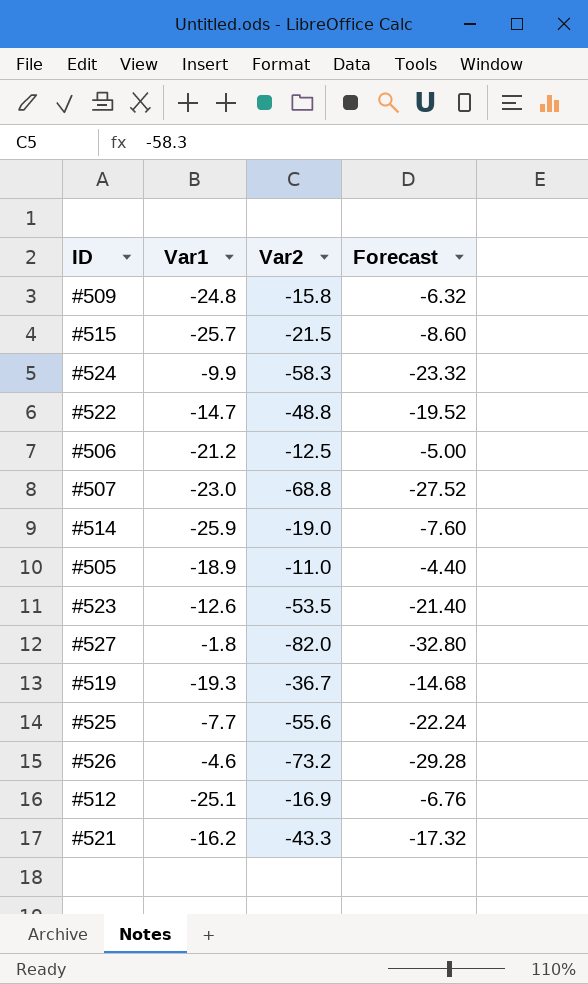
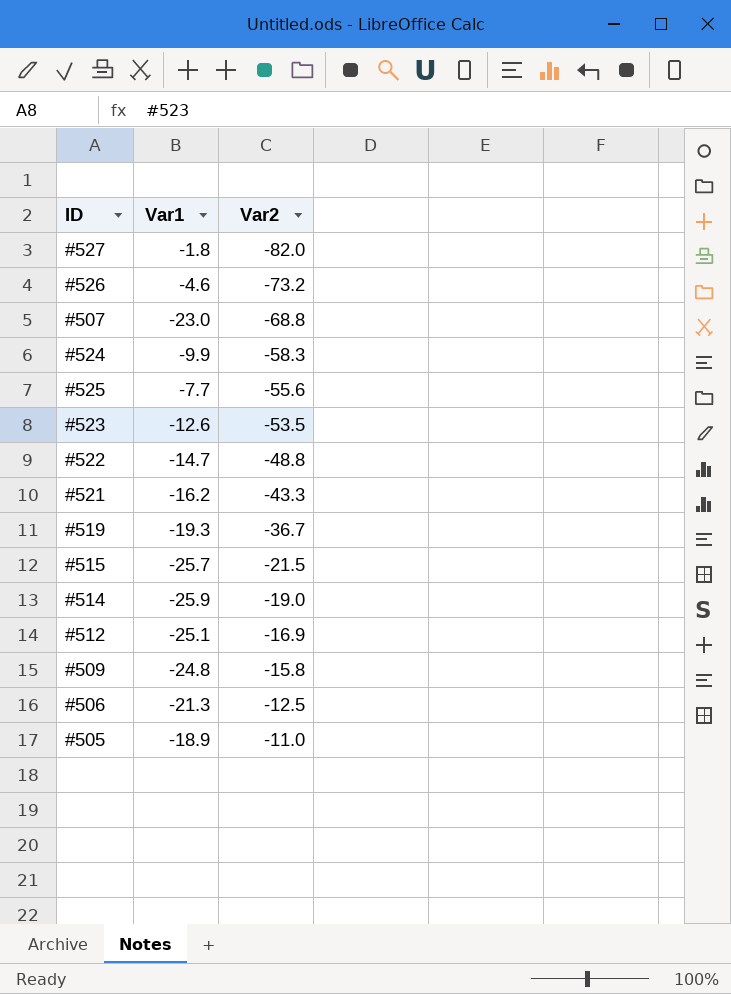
row order: none -> Var2 ascending
column Forecast | formula: [Var2] * 0.4 -> none
#506 | Var1: -21.2 -> -21.3

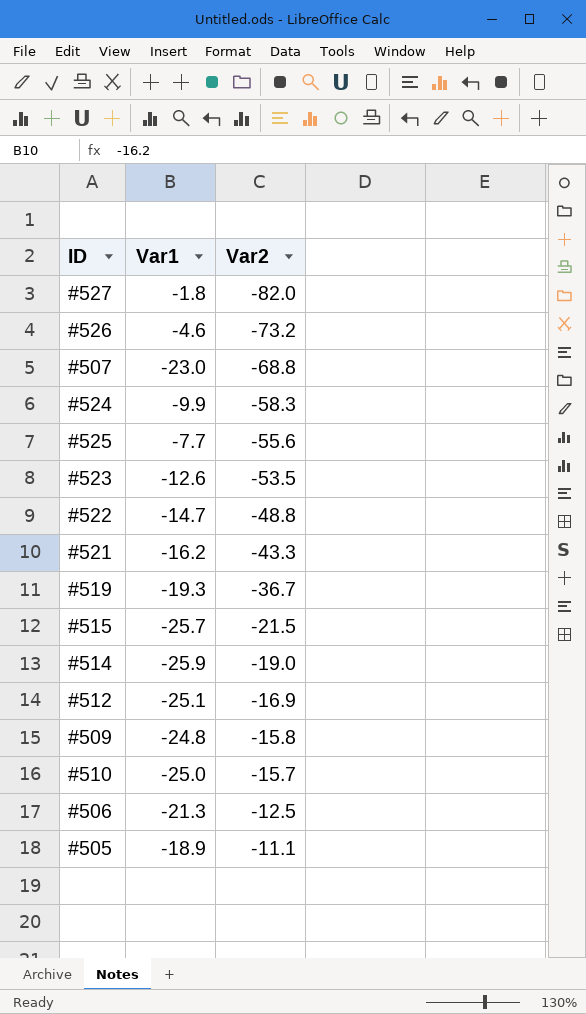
row #510: none -> -25.0 | -15.7
#505 | Var2: -11.0 -> -11.1

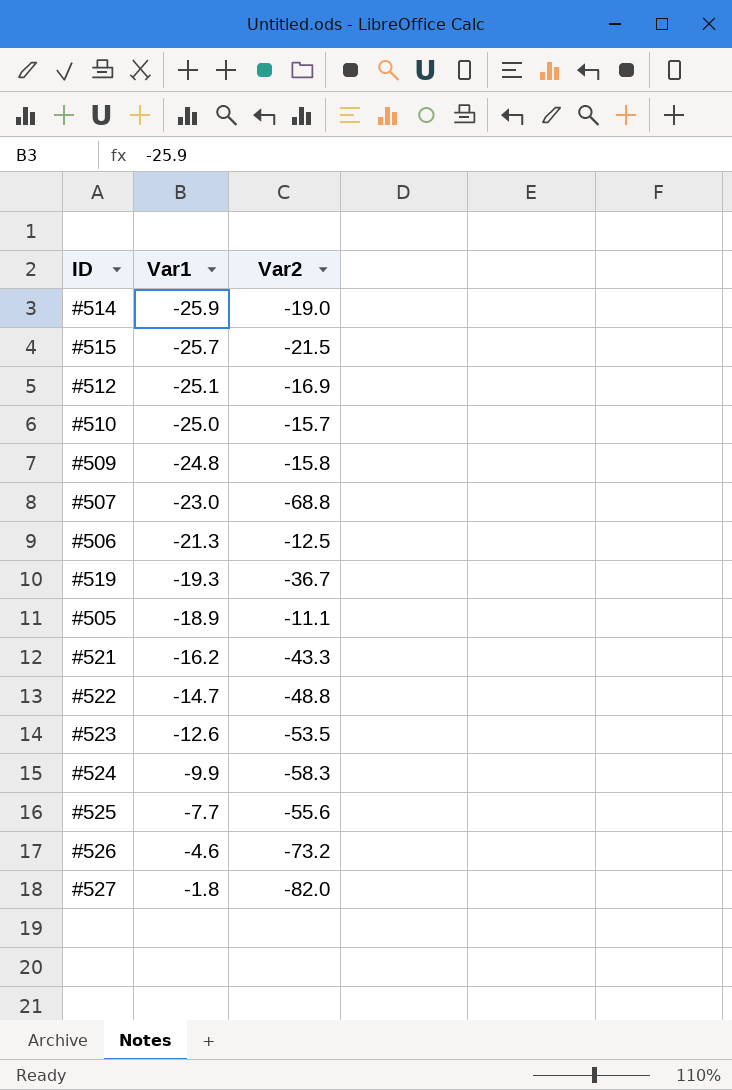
row order: Var2 ascending -> Var1 ascending

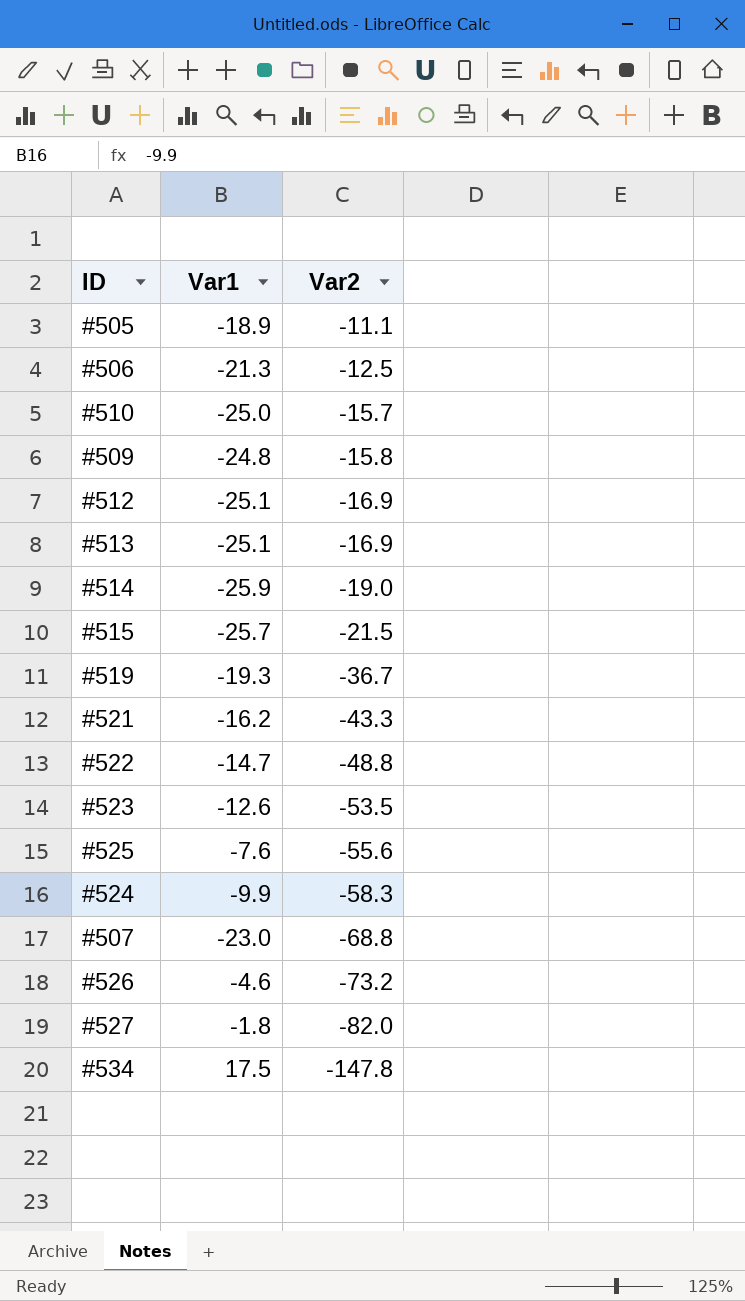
row order: Var1 ascending -> Var2 descending
row #513: none -> -25.1 | -16.9
#525 | Var1: -7.7 -> -7.6
row #534: none -> 17.5 | -147.8

